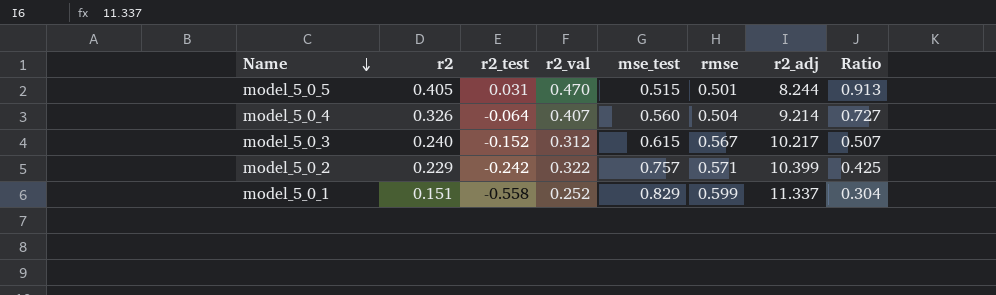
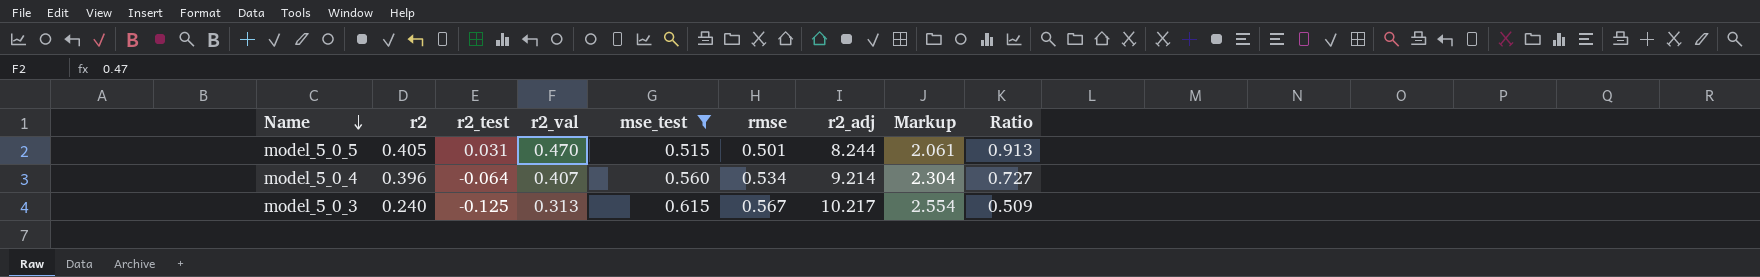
filter: none -> mse_test <= 0.615
column Markup | formula: none -> [r2_adj] * 0.25
model_5_0_4 | r2: 0.326 -> 0.396
model_5_0_4 | rmse: 0.504 -> 0.534
model_5_0_3 | r2_test: -0.152 -> -0.125
model_5_0_3 | r2_val: 0.312 -> 0.313
model_5_0_3 | Ratio: 0.507 -> 0.509

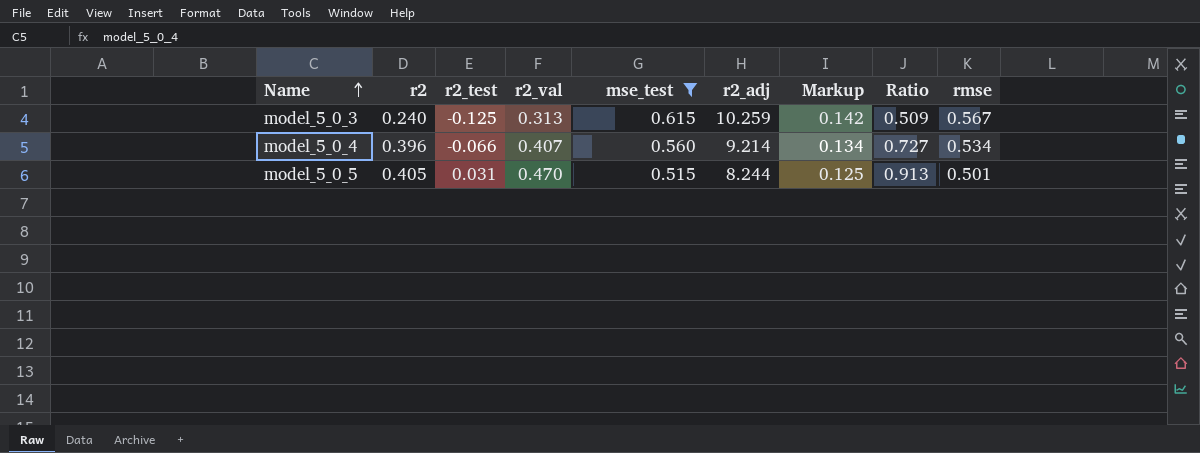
row order: Name descending -> Name ascending
column Markup | formula: [r2_adj] * 0.25 -> [rmse] * 0.25
column rmse | position: 6 -> 9
model_5_0_3 | r2_adj: 10.217 -> 10.259
model_5_0_4 | r2_test: -0.064 -> -0.066

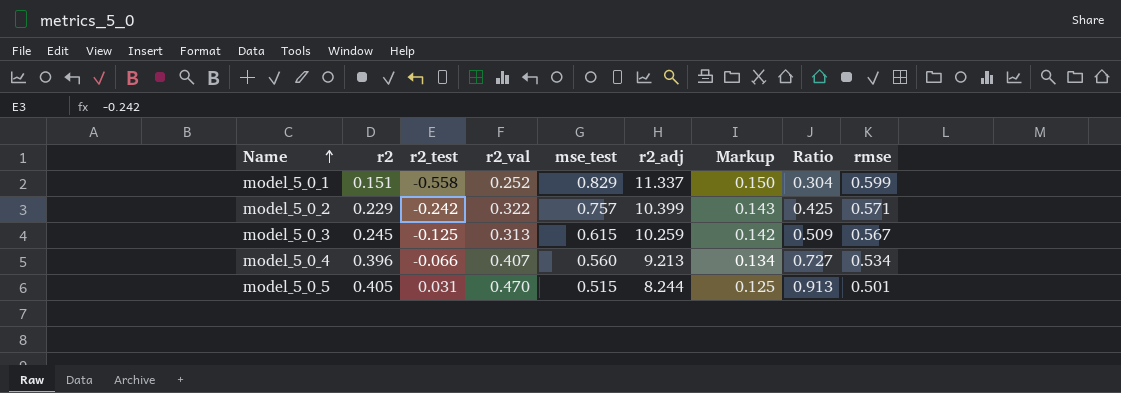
filter: mse_test <= 0.615 -> none
model_5_0_3 | r2: 0.240 -> 0.245
model_5_0_4 | r2_adj: 9.214 -> 9.213

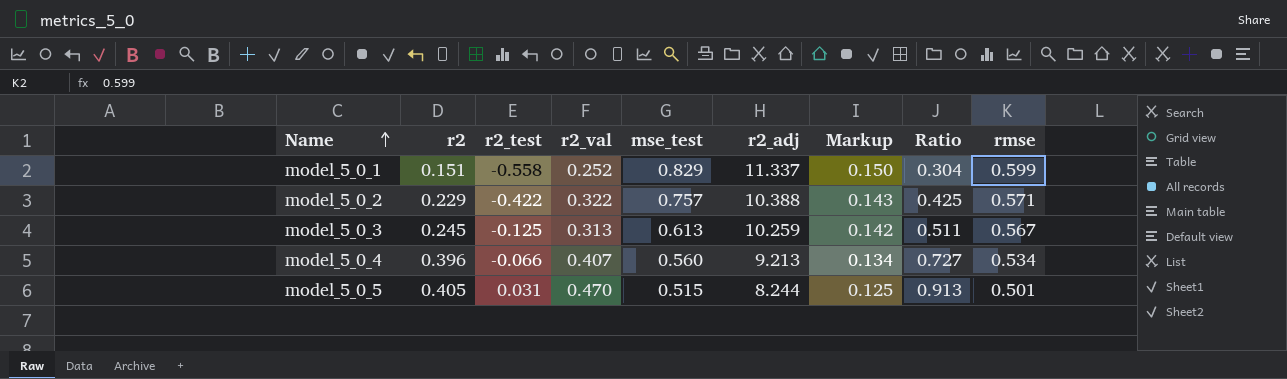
model_5_0_2 | r2_test: -0.242 -> -0.422
model_5_0_2 | r2_adj: 10.399 -> 10.388
model_5_0_3 | mse_test: 0.615 -> 0.613
model_5_0_3 | Ratio: 0.509 -> 0.511

